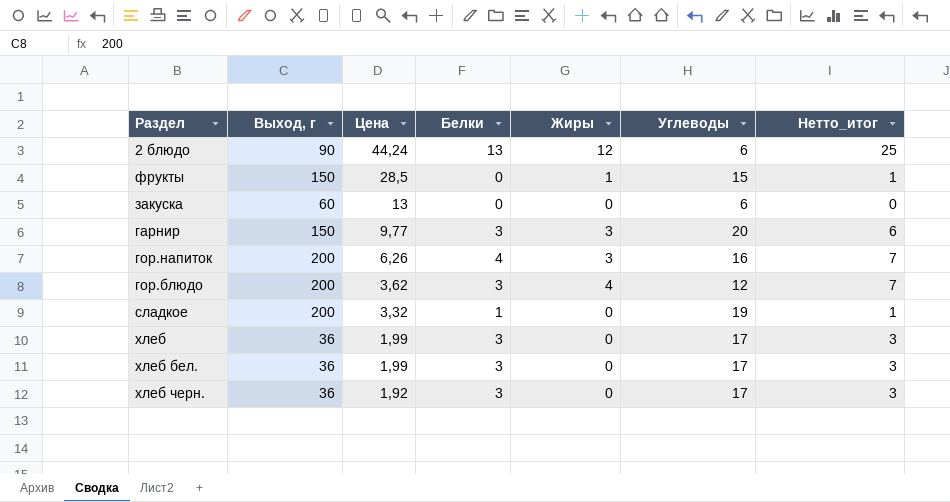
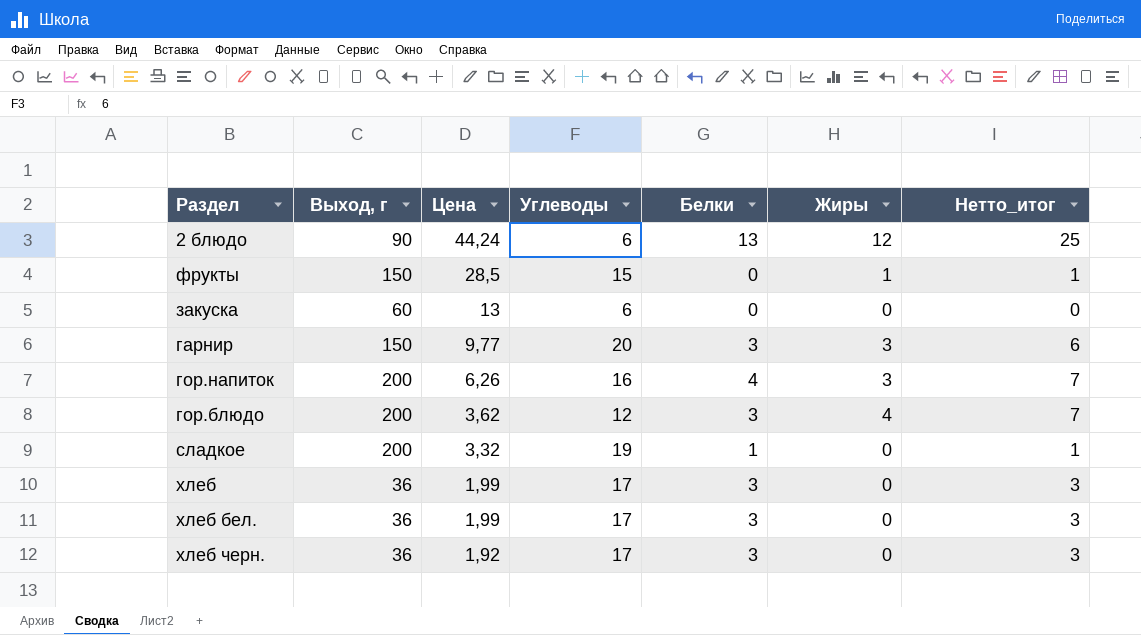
column Углеводы | position: 6 -> 4

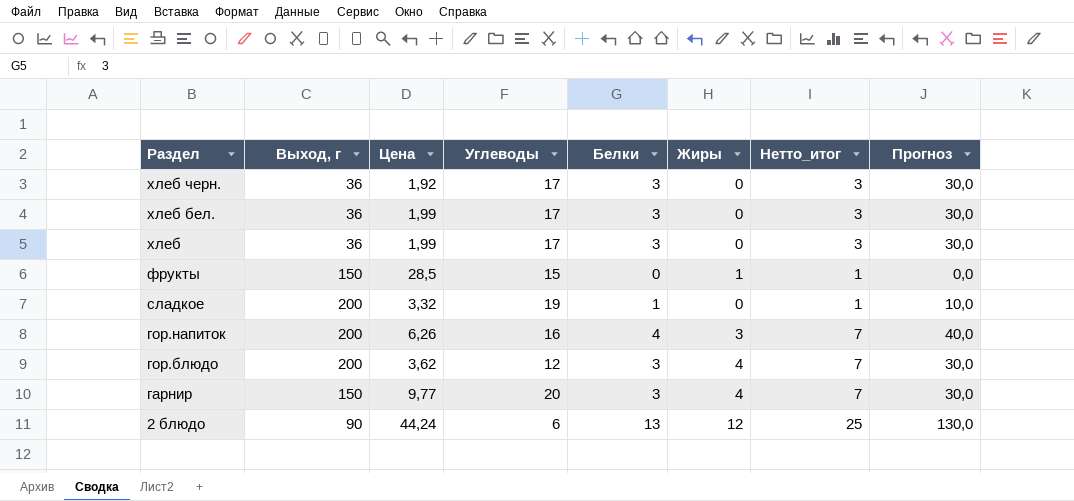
row order: Цена descending -> Раздел descending
column Прогноз | formula: none -> [Белки] * 10
row закуска: 60 | 13 | 6 | 0 | 0 | 0 -> none
гарнир | Жиры: 3 -> 4
гарнир | Нетто_итог: 6 -> 7

